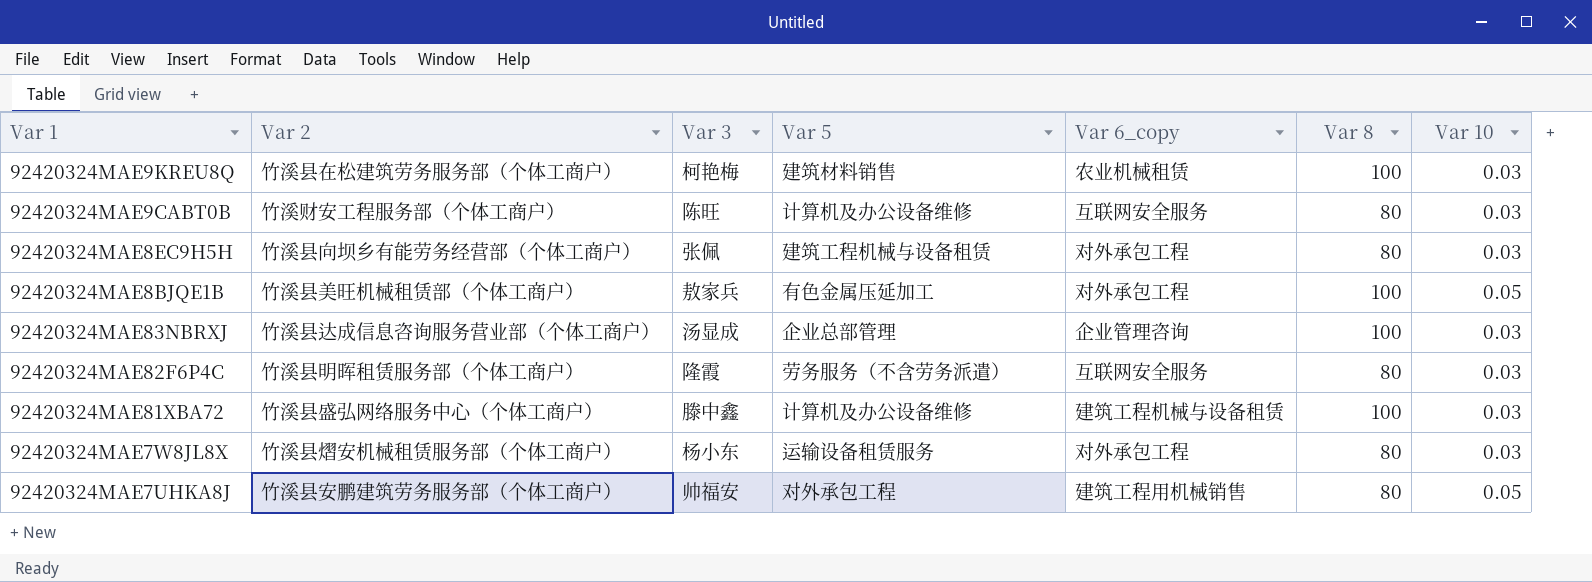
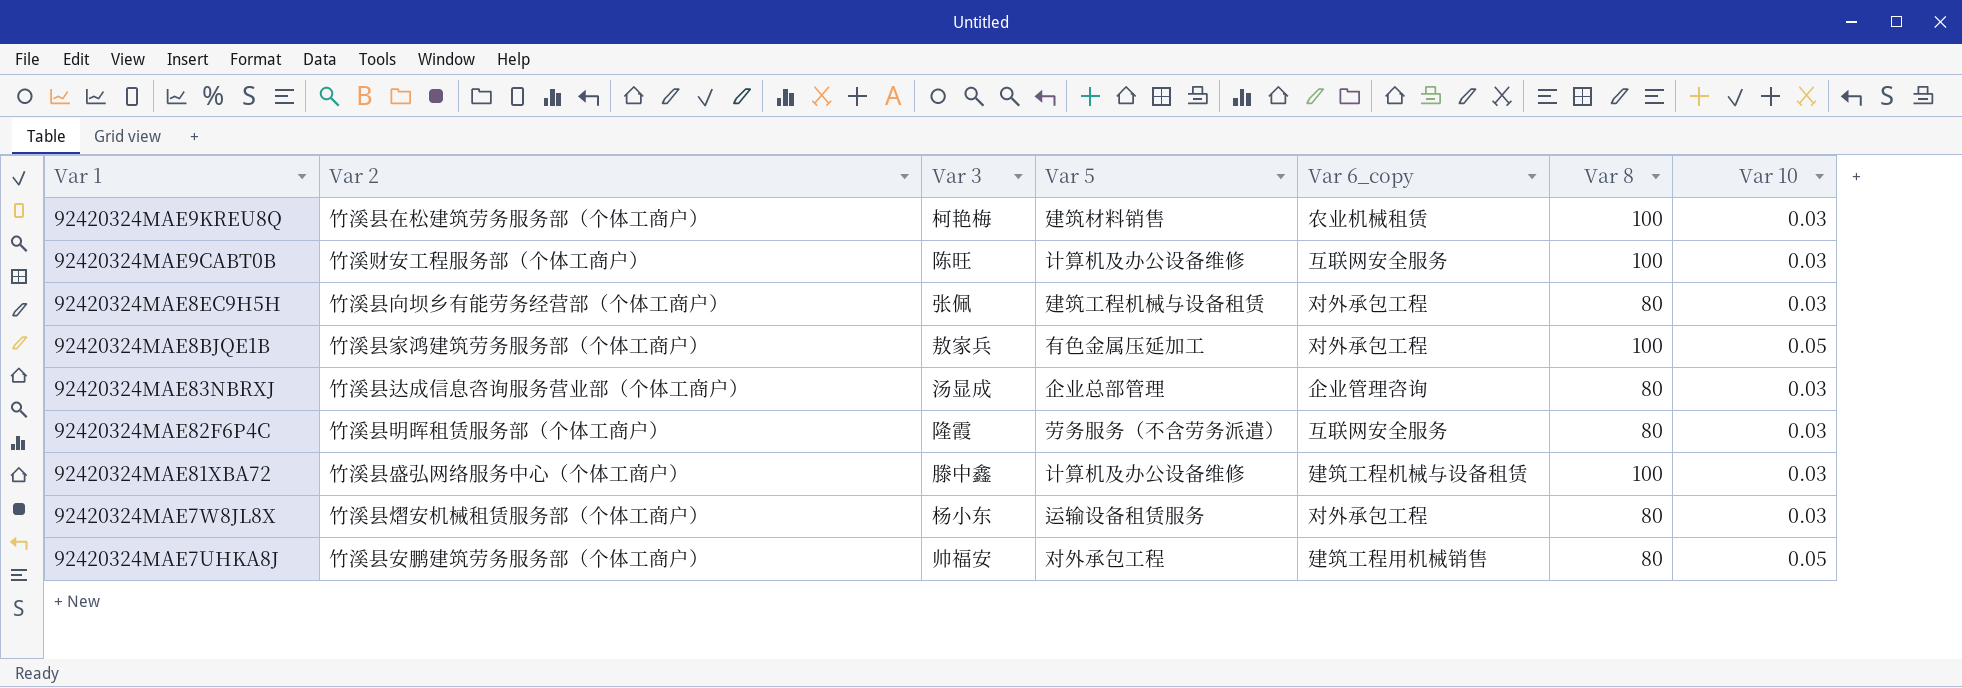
92420324MAE9CABT0B | Var 8: 80 -> 100
92420324MAE8BJQE1B | Var 2: 竹溪县美旺机械租赁部（个体工商户） -> 竹溪县家鸿建筑劳务服务部（个体工商户）
92420324MAE83NBRXJ | Var 8: 100 -> 80

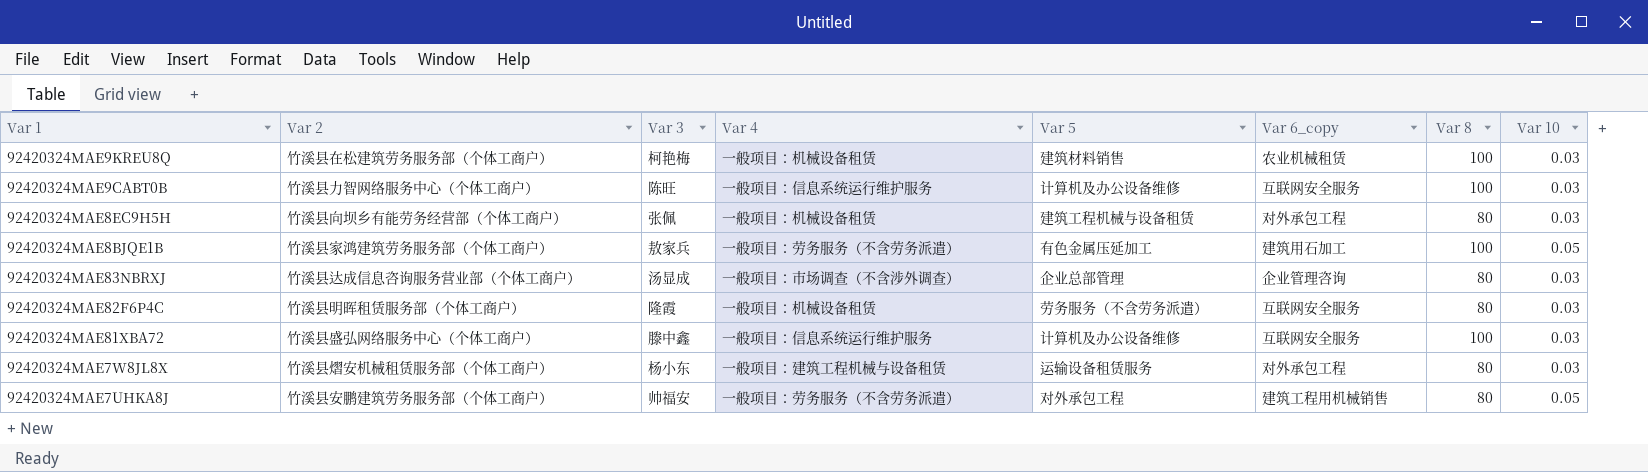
column Var 4 | position: none -> 4
92420324MAE9CABT0B | Var 2: 竹溪财安工程服务部（个体工商户） -> 竹溪县力智网络服务中心（个体工商户）
92420324MAE8BJQE1B | Var 6_copy: 对外承包工程 -> 建筑用石加工
92420324MAE81XBA72 | Var 6_copy: 建筑工程机械与设备租赁 -> 互联网安全服务

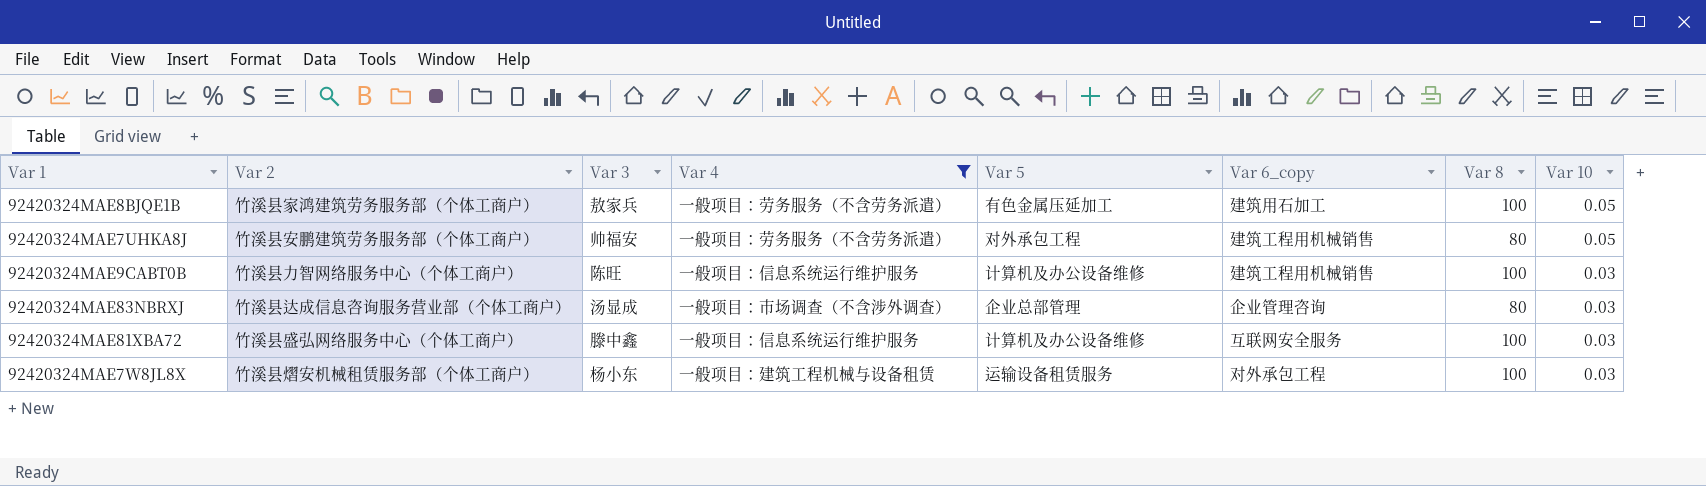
filter: none -> Var 4 != 一般项目：机械设备租赁
row order: none -> Var 10 descending
92420324MAE9CABT0B | Var 6_copy: 互联网安全服务 -> 建筑工程用机械销售
92420324MAE7W8JL8X | Var 8: 80 -> 100

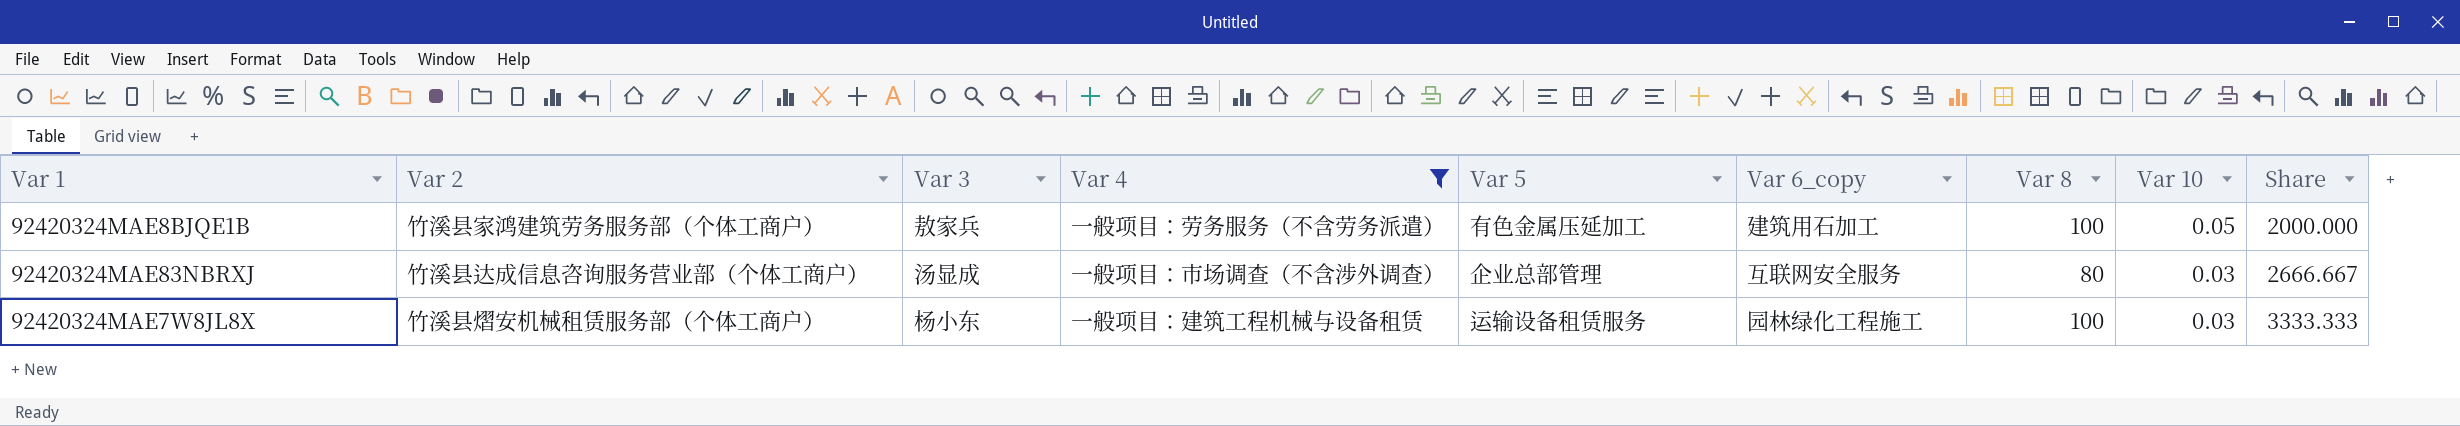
column Share | formula: none -> [Var 8] / [Var 10]
row 92420324MAE7UHKA8J: 竹溪县安鹏建筑劳务服务部（个体工商户） | 帅福安 | 一般项目：劳务服务（不含劳务派遣） | 对外承包工程 | 建筑工程用机械销售 | 80 | 0.05 -> none
row 92420324MAE9CABT0B: 竹溪县力智网络服务中心（个体工商户） | 陈旺 | 一般项目：信息系统运行维护服务 | 计算机及办公设备维修 | 建筑工程用机械销售 | 100 | 0.03 -> none
row 92420324MAE81XBA72: 竹溪县盛弘网络服务中心（个体工商户） | 滕中鑫 | 一般项目：信息系统运行维护服务 | 计算机及办公设备维修 | 互联网安全服务 | 100 | 0.03 -> none
92420324MAE83NBRXJ | Var 6_copy: 企业管理咨询 -> 互联网安全服务
92420324MAE7W8JL8X | Var 6_copy: 对外承包工程 -> 园林绿化工程施工

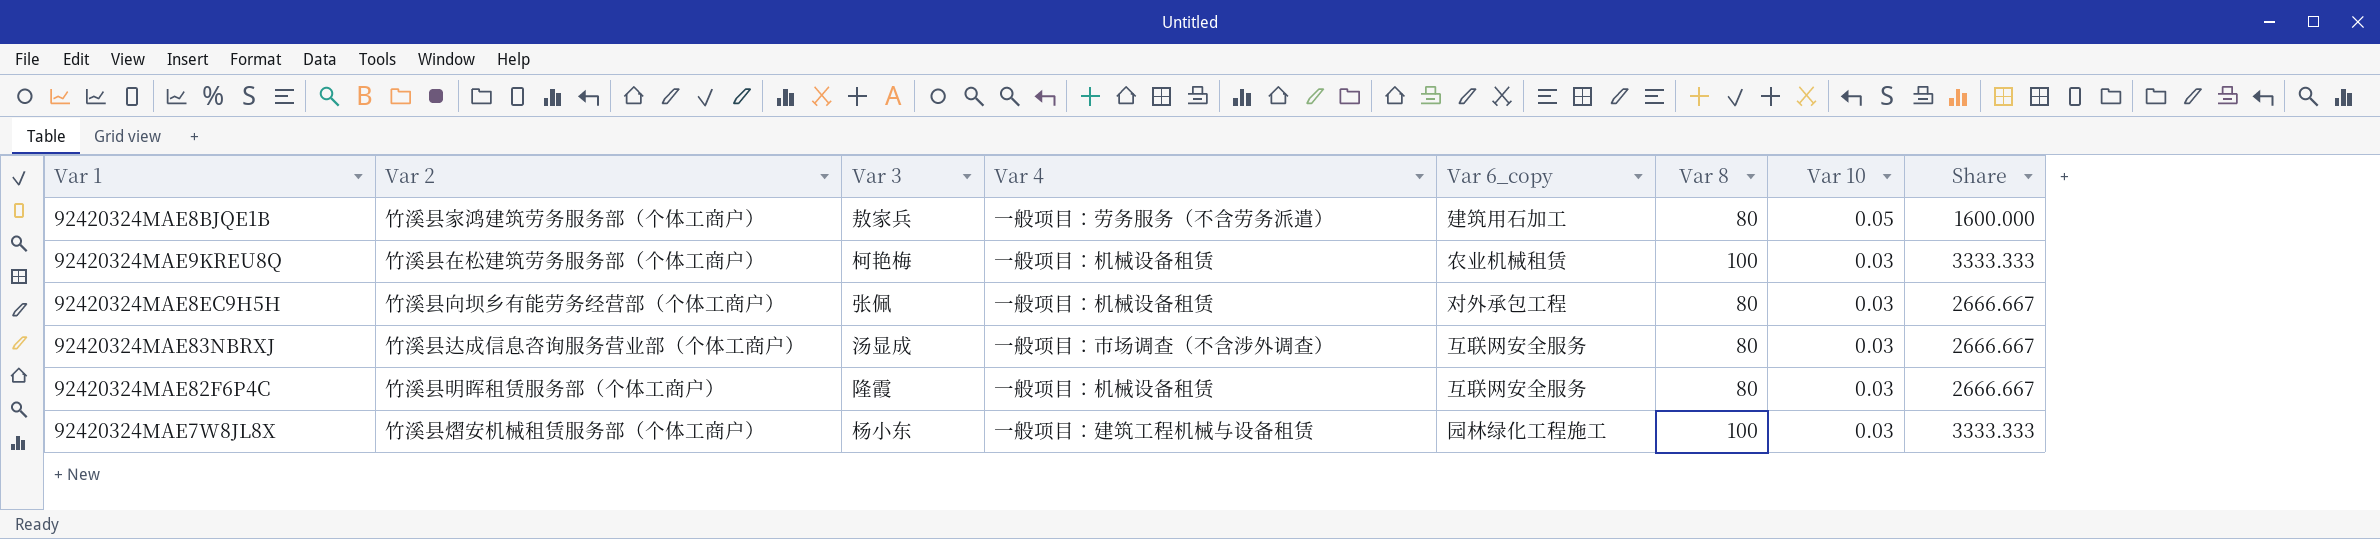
filter: Var 4 != 一般项目：机械设备租赁 -> none
column Var 5 | position: 5 -> none
92420324MAE8BJQE1B | Var 8: 100 -> 80
92420324MAE8BJQE1B | Share: 2000.000 -> 1600.000

